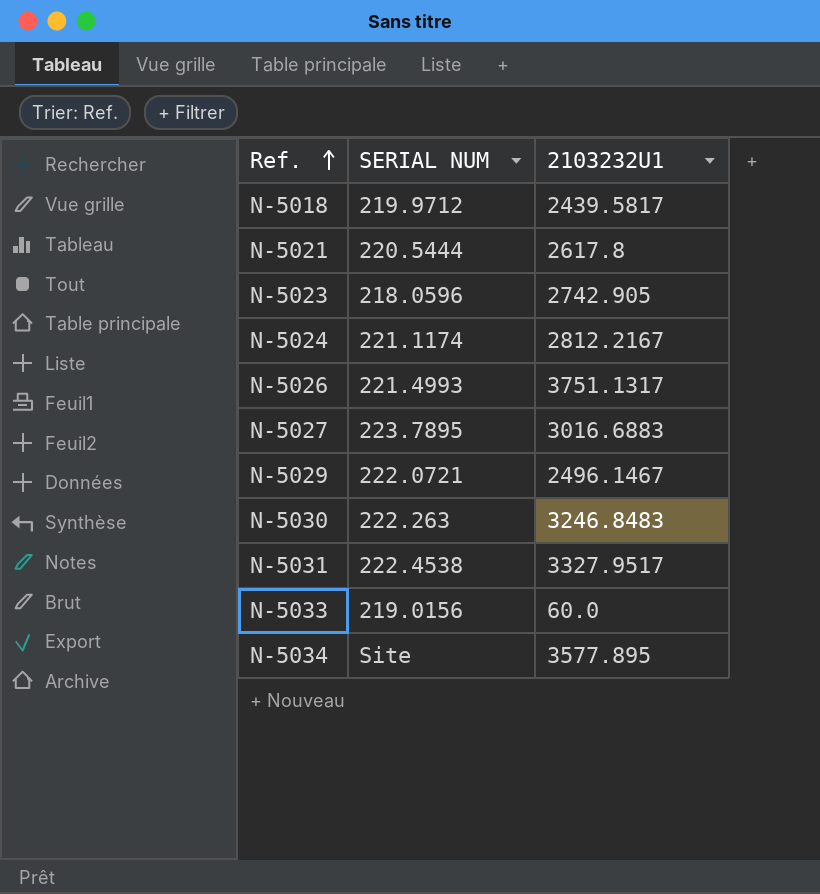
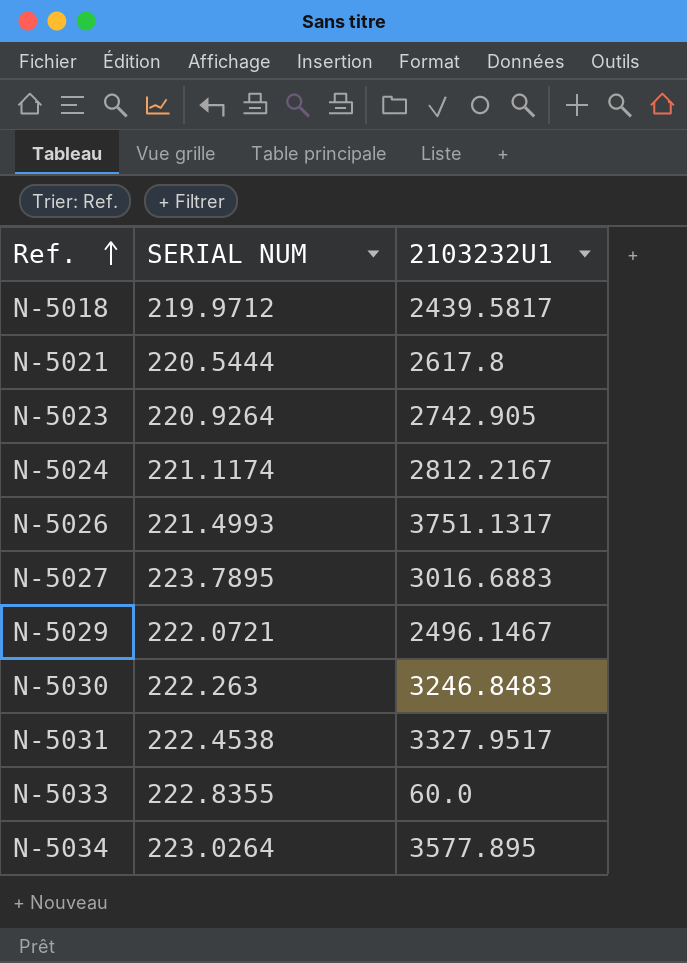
N-5023 | SERIAL NUM: 218.0596 -> 220.9264
N-5033 | SERIAL NUM: 219.0156 -> 222.8355
N-5034 | SERIAL NUM: Site -> 223.0264

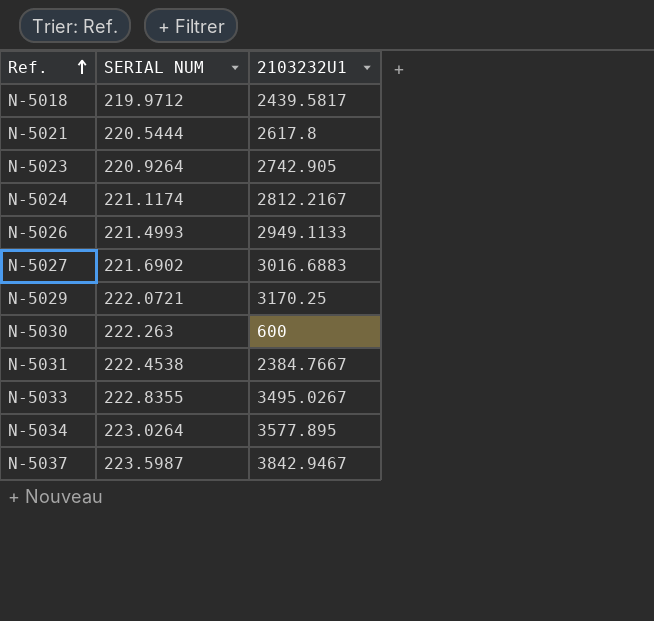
N-5026 | 2103232U1: 3751.1317 -> 2949.1133
N-5027 | SERIAL NUM: 223.7895 -> 221.6902
N-5029 | 2103232U1: 2496.1467 -> 3170.25
N-5030 | 2103232U1: 3246.8483 -> 600
N-5031 | 2103232U1: 3327.9517 -> 2384.7667
N-5033 | 2103232U1: 60.0 -> 3495.0267
row N-5037: none -> 223.5987 | 3842.9467

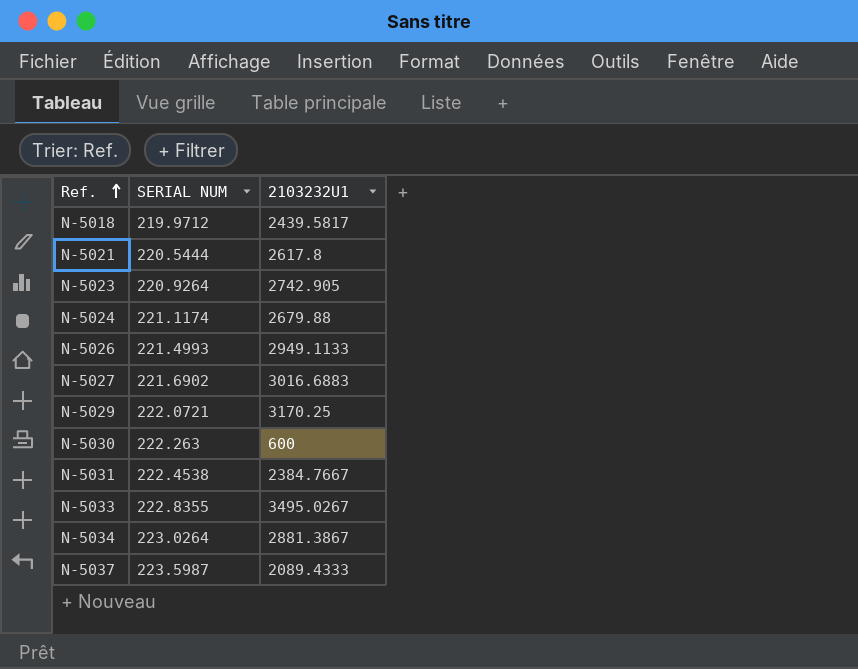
N-5024 | 2103232U1: 2812.2167 -> 2679.88
N-5034 | 2103232U1: 3577.895 -> 2881.3867
N-5037 | 2103232U1: 3842.9467 -> 2089.4333

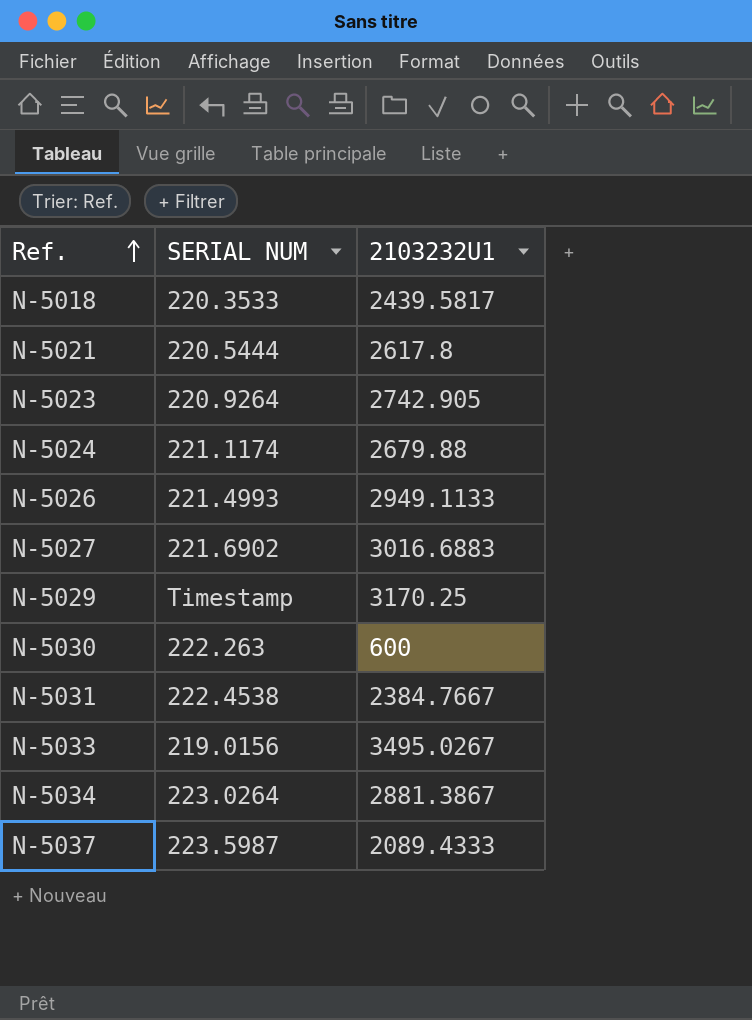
N-5018 | SERIAL NUM: 219.9712 -> 220.3533
N-5029 | SERIAL NUM: 222.0721 -> Timestamp
N-5033 | SERIAL NUM: 222.8355 -> 219.0156

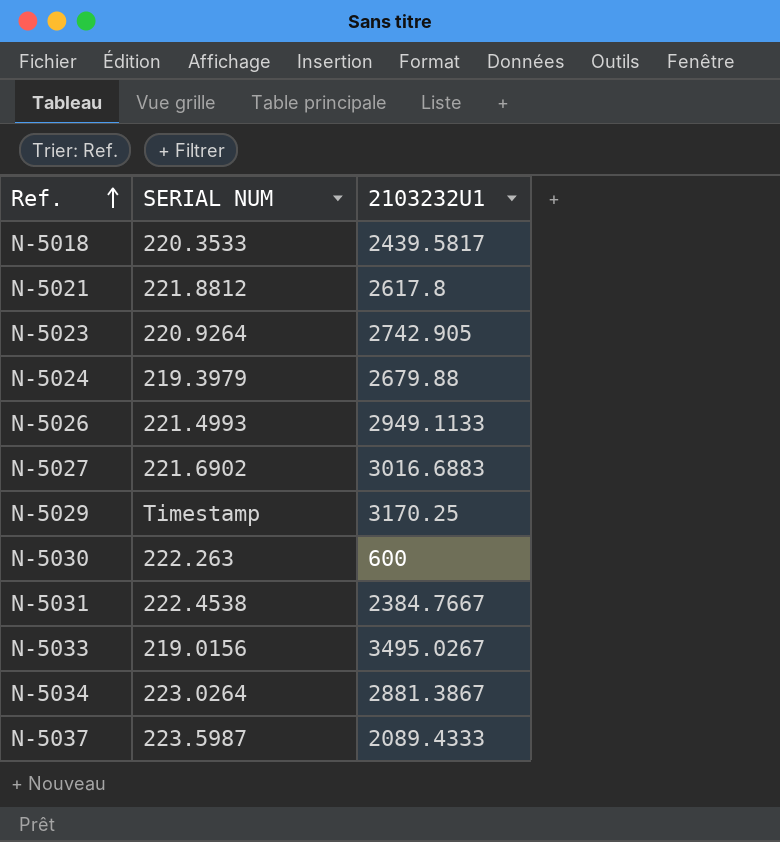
N-5021 | SERIAL NUM: 220.5444 -> 221.8812
N-5024 | SERIAL NUM: 221.1174 -> 219.3979

